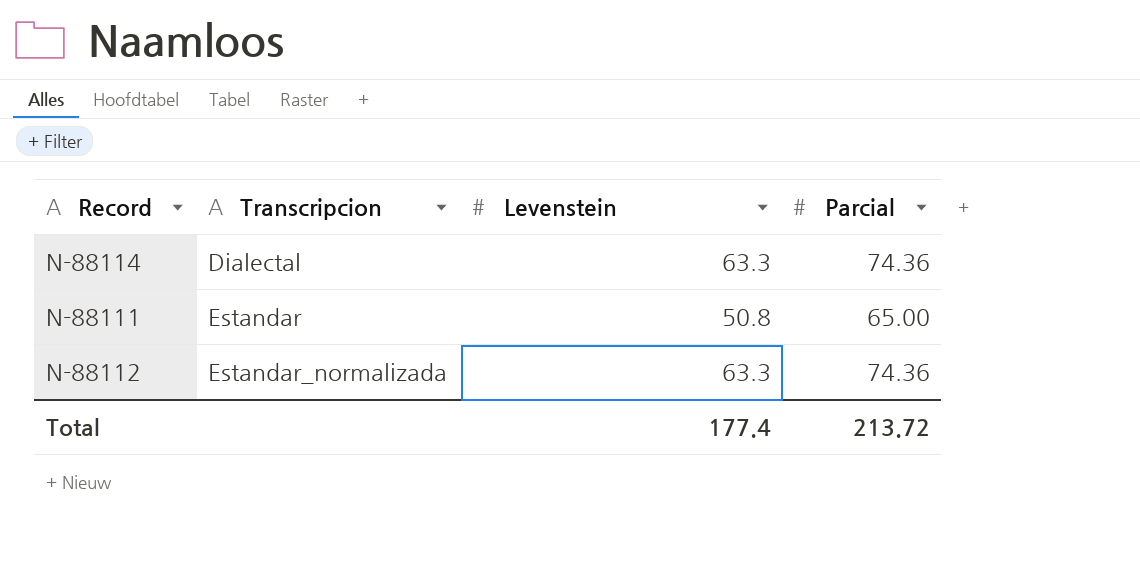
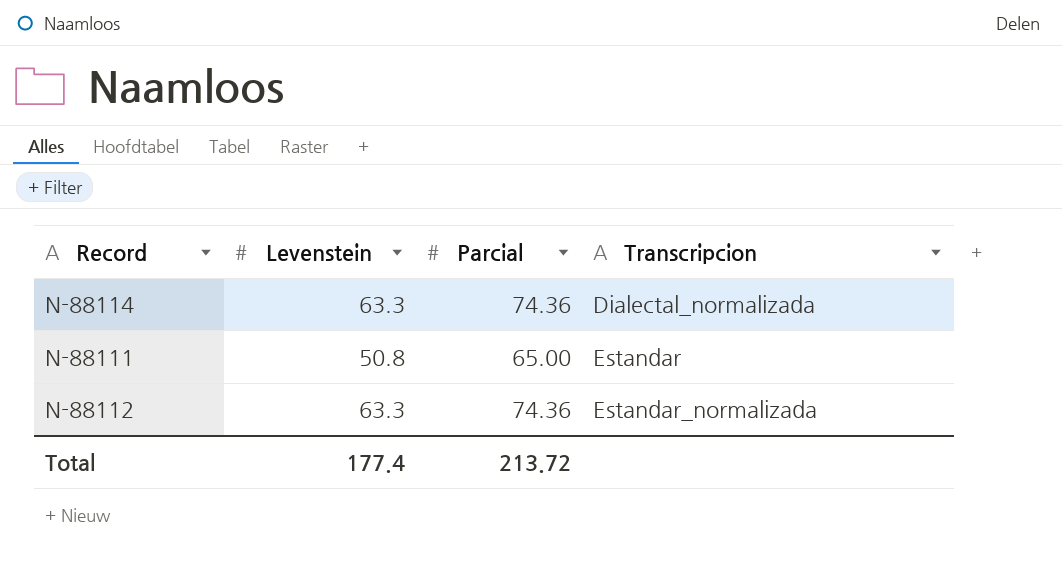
column Transcripcion | position: 2 -> 4
N-88114 | Transcripcion: Dialectal -> Dialectal_normalizada

